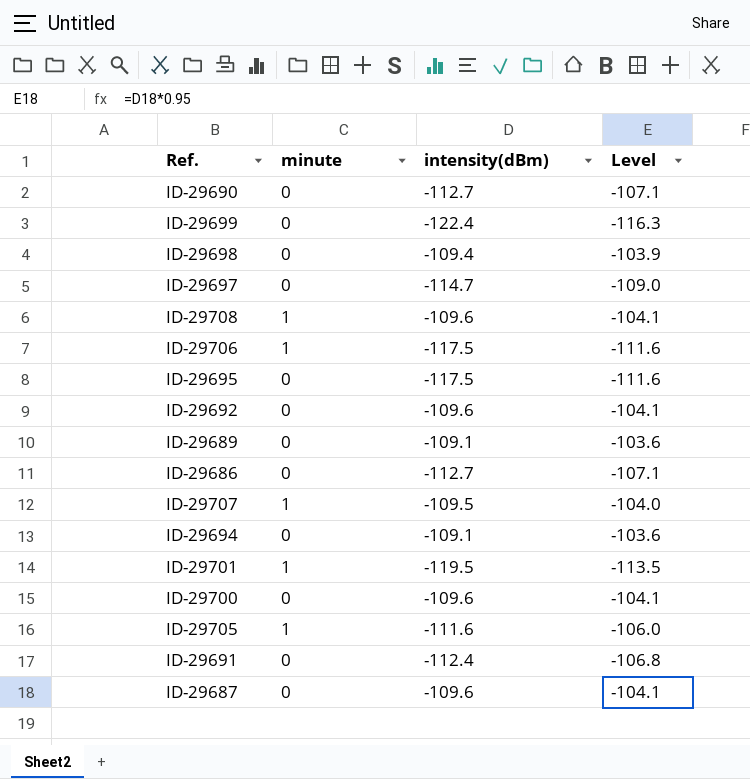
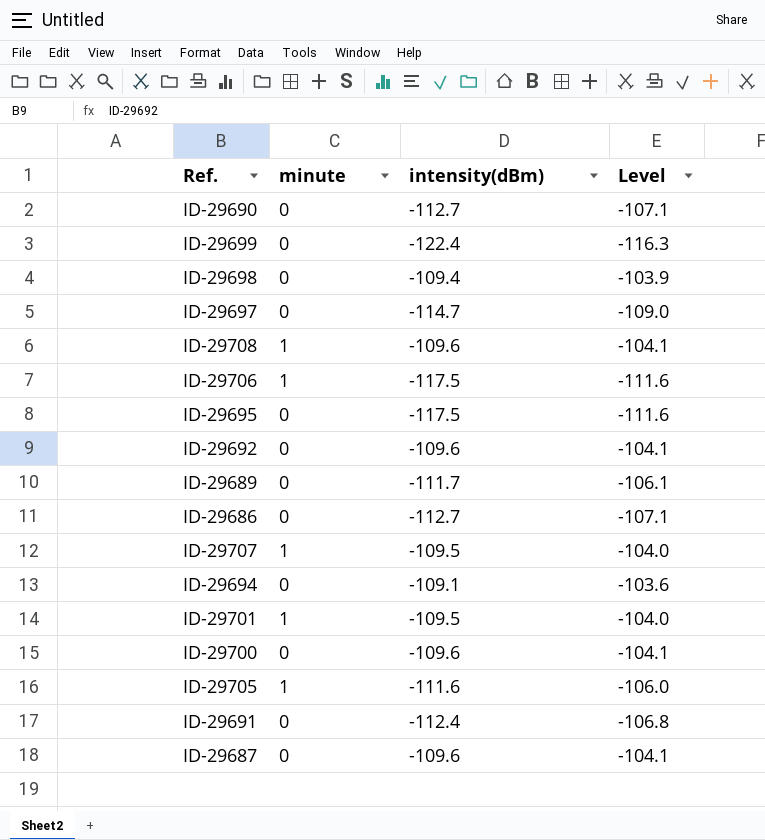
ID-29689 | intensity(dBm): -109.1 -> -111.7
ID-29689 | Level: -103.6 -> -106.1
ID-29701 | intensity(dBm): -119.5 -> -109.5
ID-29701 | Level: -113.5 -> -104.0

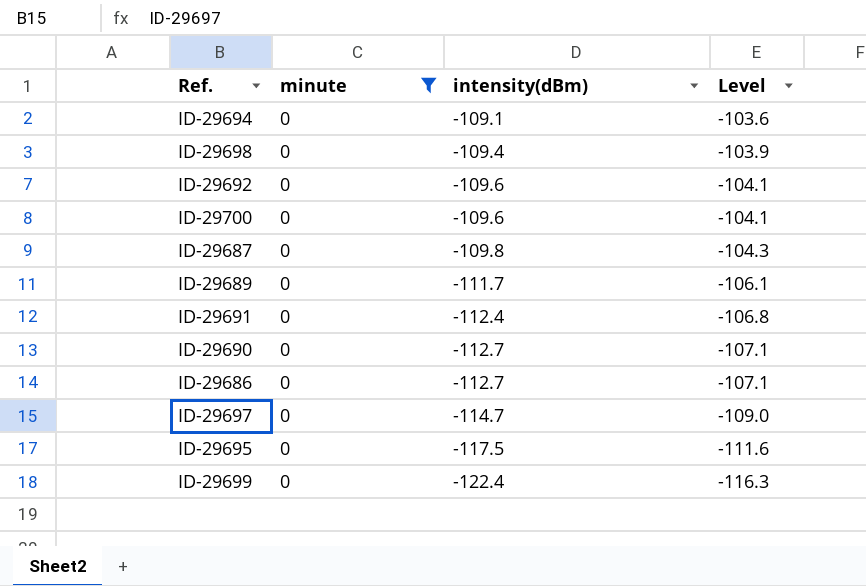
filter: none -> minute = 0
row order: none -> intensity(dBm) descending
ID-29687 | intensity(dBm): -109.6 -> -109.8
ID-29687 | Level: -104.1 -> -104.3

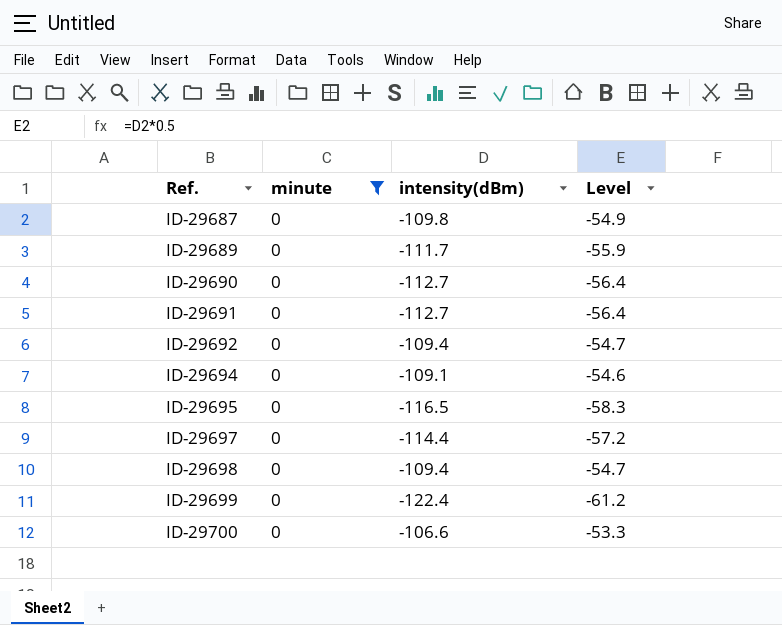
row order: intensity(dBm) descending -> Ref. ascending
column Level | formula: [intensity(dBm)] * 0.95 -> [intensity(dBm)] * 0.5
row ID-29686: 0 | -112.7 | -107.1 -> none
ID-29691 | intensity(dBm): -112.4 -> -112.7
ID-29692 | intensity(dBm): -109.6 -> -109.4
ID-29695 | intensity(dBm): -117.5 -> -116.5
ID-29697 | intensity(dBm): -114.7 -> -114.4
ID-29700 | intensity(dBm): -109.6 -> -106.6

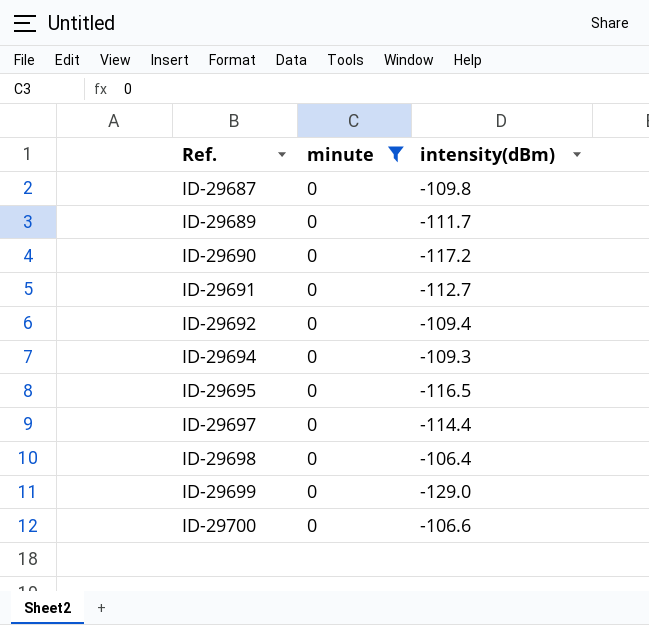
column Level | formula: [intensity(dBm)] * 0.5 -> none
ID-29690 | intensity(dBm): -112.7 -> -117.2
ID-29694 | intensity(dBm): -109.1 -> -109.3
ID-29698 | intensity(dBm): -109.4 -> -106.4
ID-29699 | intensity(dBm): -122.4 -> -129.0

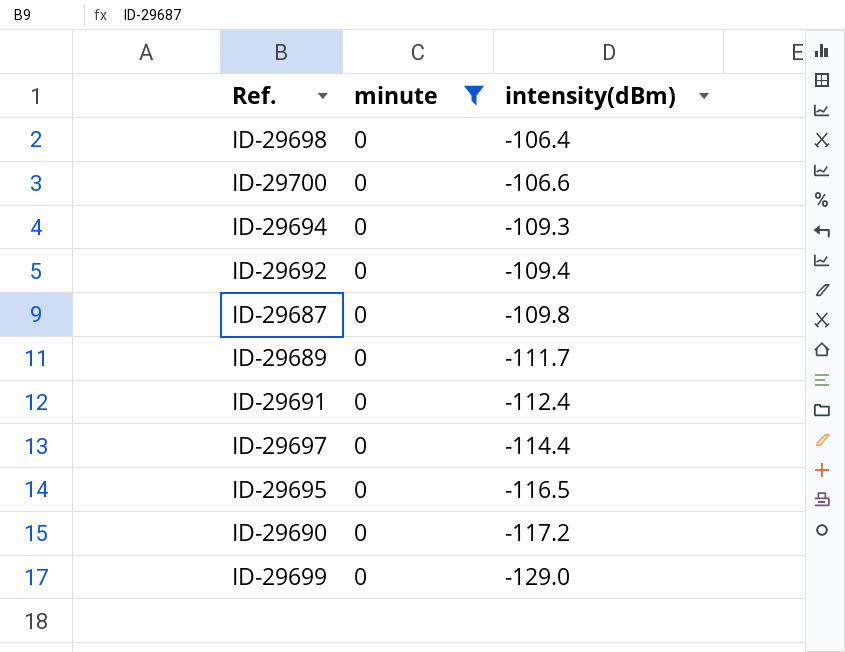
row order: Ref. ascending -> intensity(dBm) descending
ID-29691 | intensity(dBm): -112.7 -> -112.4

